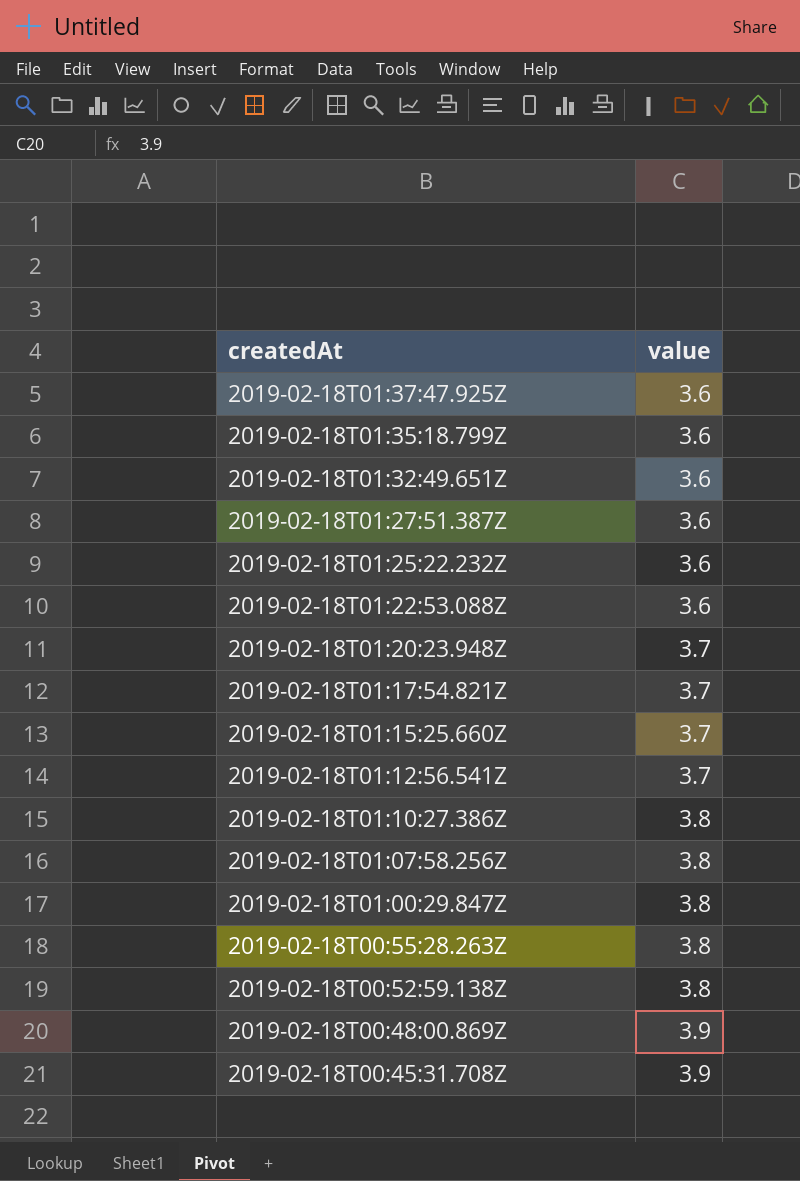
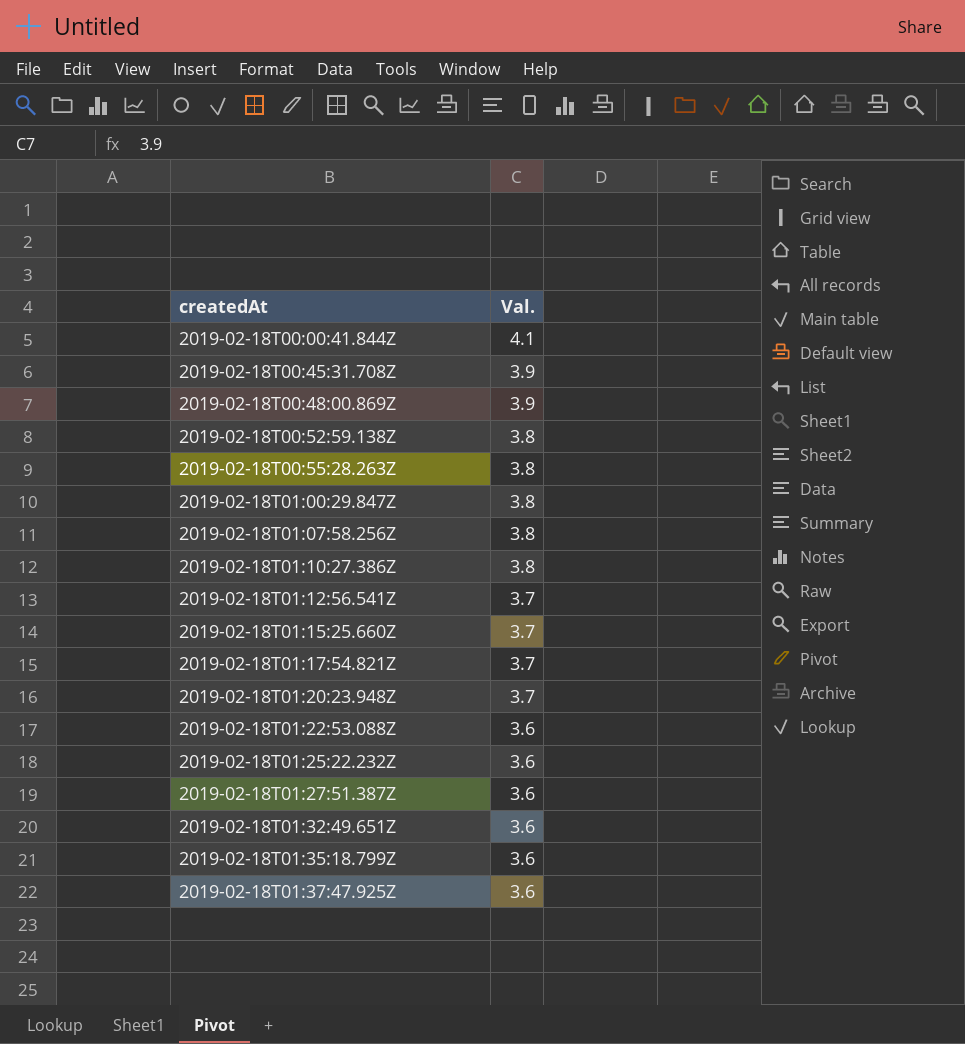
row order: createdAt descending -> createdAt ascending
column name: value -> Val.
row 2019-02-18T00:00:41.844Z: none -> 4.1

